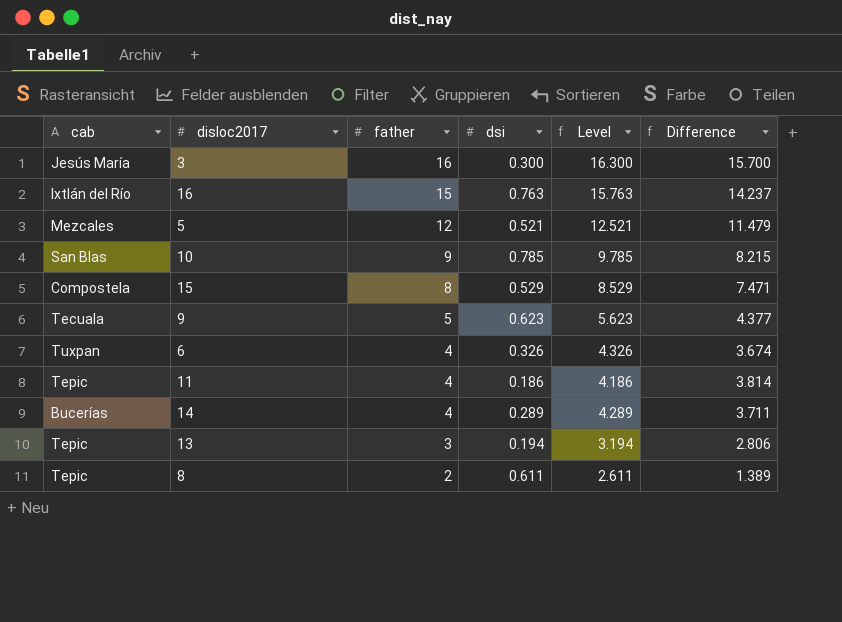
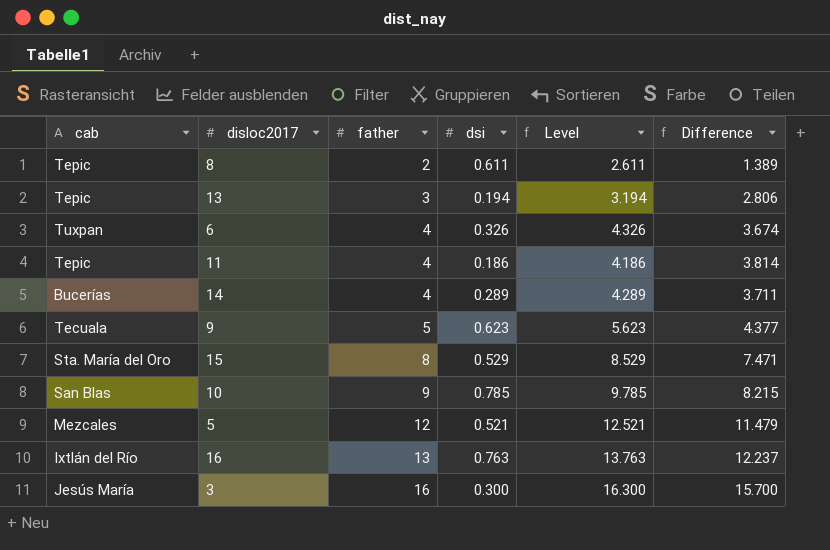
row order: father descending -> father ascending
15 | cab: Compostela -> Sta. María del Oro
16 | father: 15 -> 13
16 | Level: 15.763 -> 13.763
16 | Difference: 14.237 -> 12.237

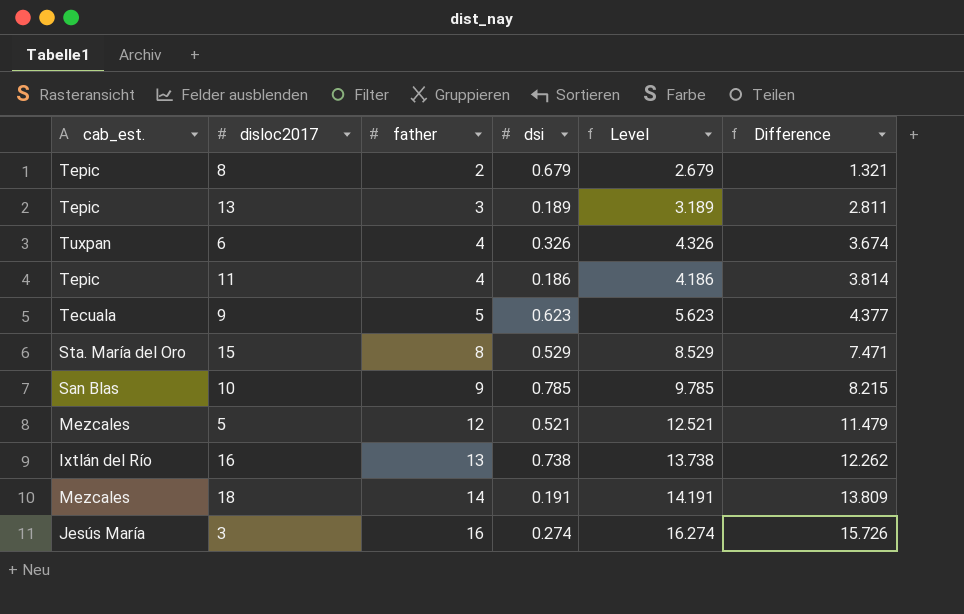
column name: cab -> cab_est.
row 14: Bucerías | 4 | 0.289 | 4.289 | 3.711 -> none
8 | dsi: 0.611 -> 0.679
8 | Level: 2.611 -> 2.679
8 | Difference: 1.389 -> 1.321
13 | dsi: 0.194 -> 0.189
13 | Level: 3.194 -> 3.189
13 | Difference: 2.806 -> 2.811
16 | dsi: 0.763 -> 0.738
16 | Level: 13.763 -> 13.738
16 | Difference: 12.237 -> 12.262
row 18: none -> Mezcales | 14 | 0.191 | 14.191 | 13.809
3 | dsi: 0.300 -> 0.274
3 | Level: 16.300 -> 16.274
3 | Difference: 15.700 -> 15.726

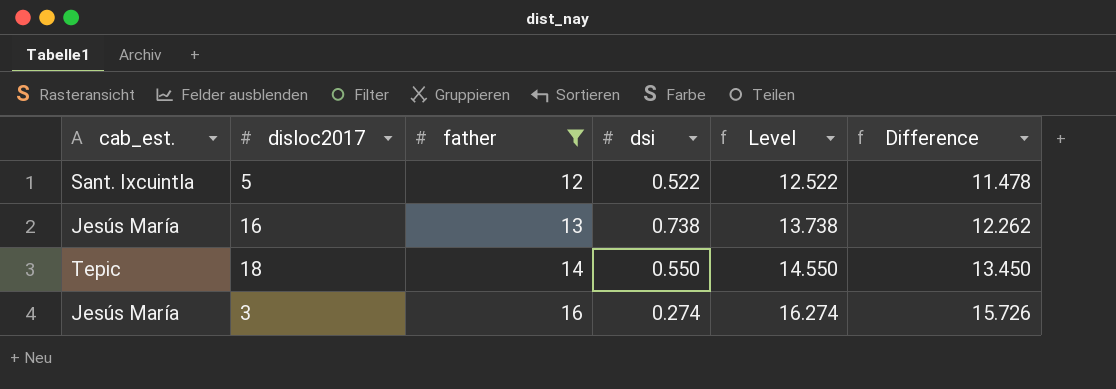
filter: none -> father >= 12
5 | cab_est.: Mezcales -> Sant. Ixcuintla
5 | dsi: 0.521 -> 0.522
5 | Level: 12.521 -> 12.522
5 | Difference: 11.479 -> 11.478
16 | cab_est.: Ixtlán del Río -> Jesús María
18 | cab_est.: Mezcales -> Tepic
18 | dsi: 0.191 -> 0.550
18 | Level: 14.191 -> 14.550
18 | Difference: 13.809 -> 13.450

